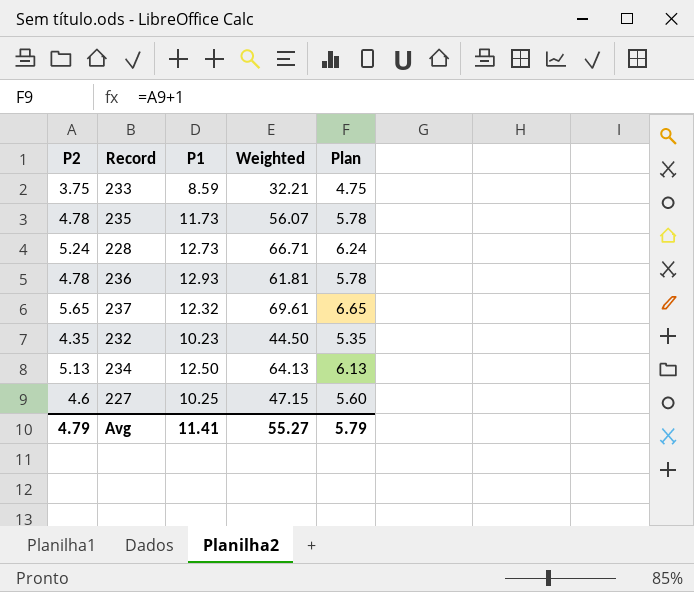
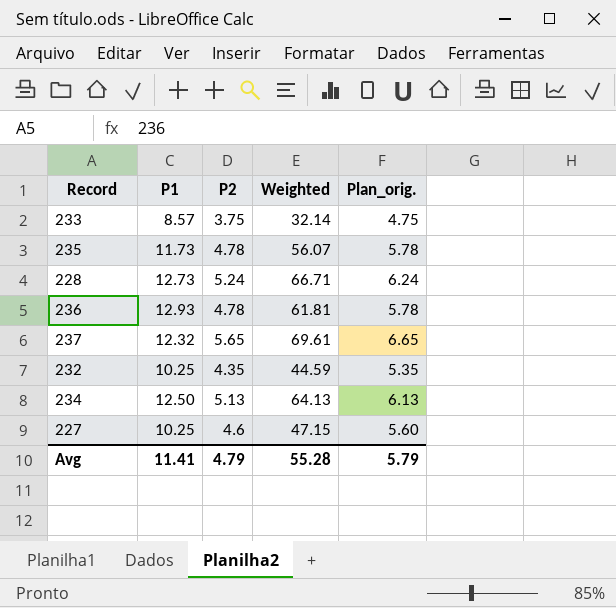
column P2 | position: 1 -> 3
column name: Plan -> Plan_orig.
233 | P1: 8.59 -> 8.57
233 | Weighted: 32.21 -> 32.14
232 | P1: 10.23 -> 10.25
232 | Weighted: 44.50 -> 44.59
Avg | Weighted: 55.27 -> 55.28

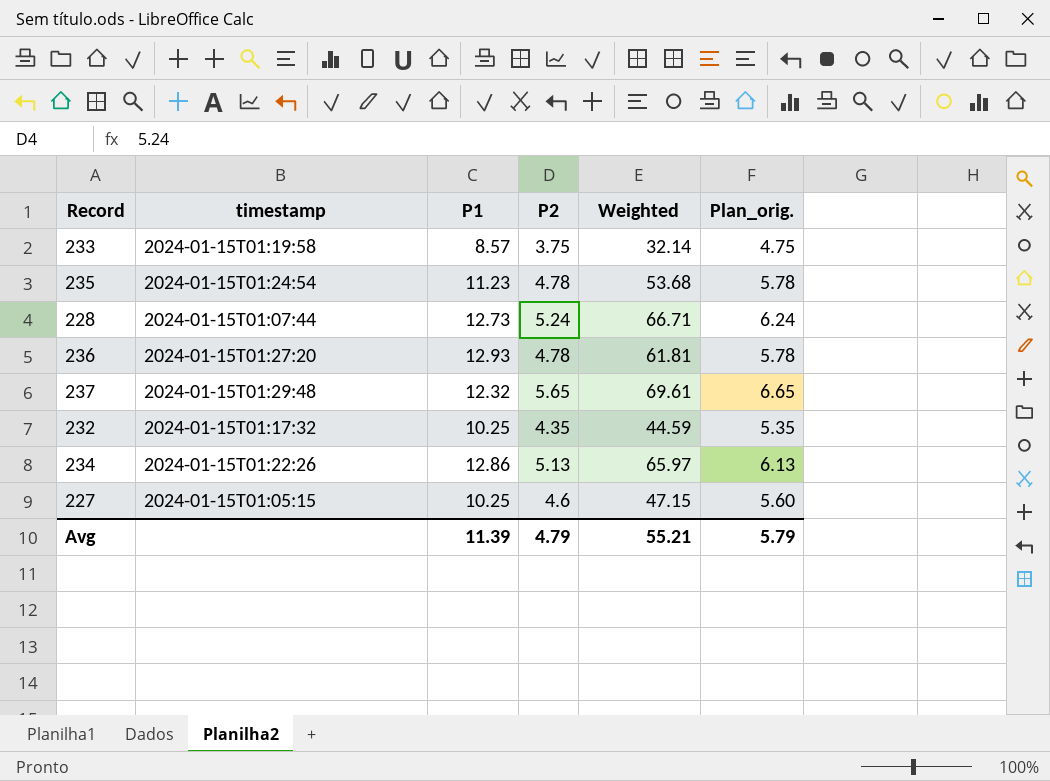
column timestamp | position: none -> 2
235 | P1: 11.73 -> 11.23
235 | Weighted: 56.07 -> 53.68
234 | P1: 12.50 -> 12.86
234 | Weighted: 64.13 -> 65.97
Avg | P1: 11.41 -> 11.39
Avg | Weighted: 55.28 -> 55.21

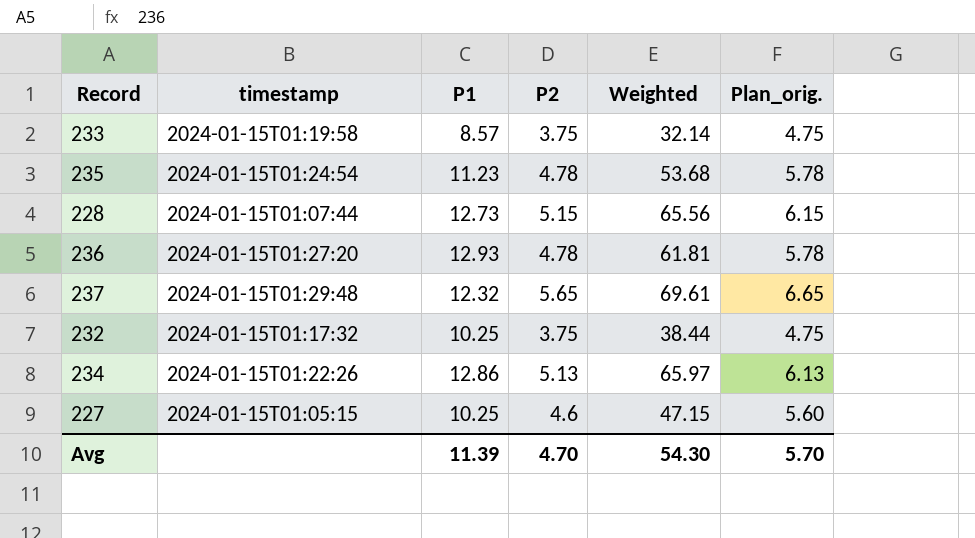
228 | P2: 5.24 -> 5.15
228 | Weighted: 66.71 -> 65.56
228 | Plan_orig.: 6.24 -> 6.15
232 | P2: 4.35 -> 3.75
232 | Weighted: 44.59 -> 38.44
232 | Plan_orig.: 5.35 -> 4.75
Avg | P2: 4.79 -> 4.70
Avg | Weighted: 55.21 -> 54.30
Avg | Plan_orig.: 5.79 -> 5.70

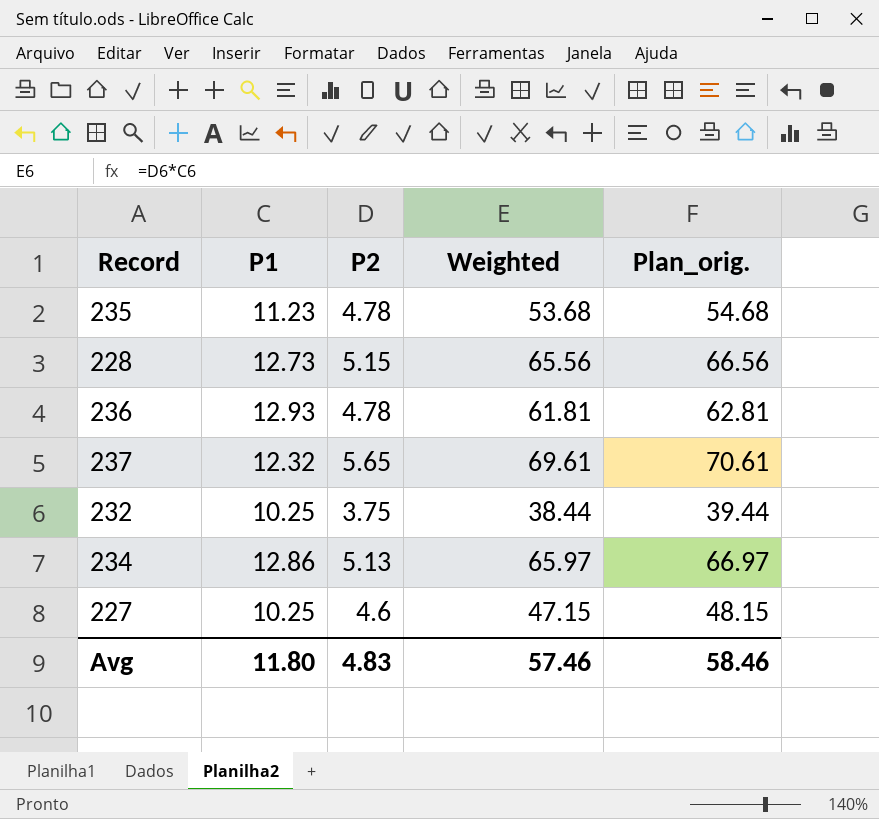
column timestamp | position: 2 -> none
column Plan_orig. | formula: [P2] + 1 -> [Weighted] + 1
row 233: 2024-01-15T01:19:58 | 8.57 | 3.75 | 32.14 | 4.75 -> none
Avg | P1: 11.39 -> 11.80
Avg | P2: 4.70 -> 4.83
Avg | Weighted: 54.30 -> 57.46
Avg | Plan_orig.: 5.70 -> 58.46

